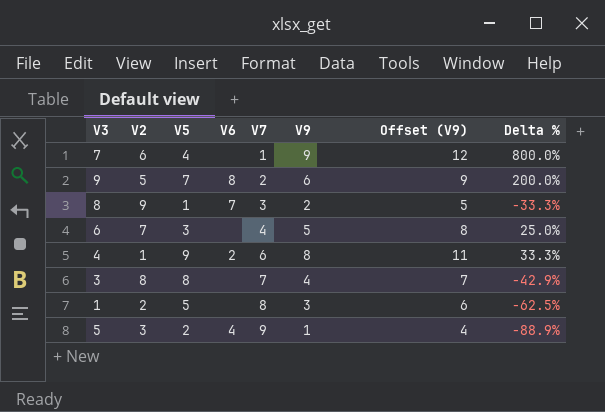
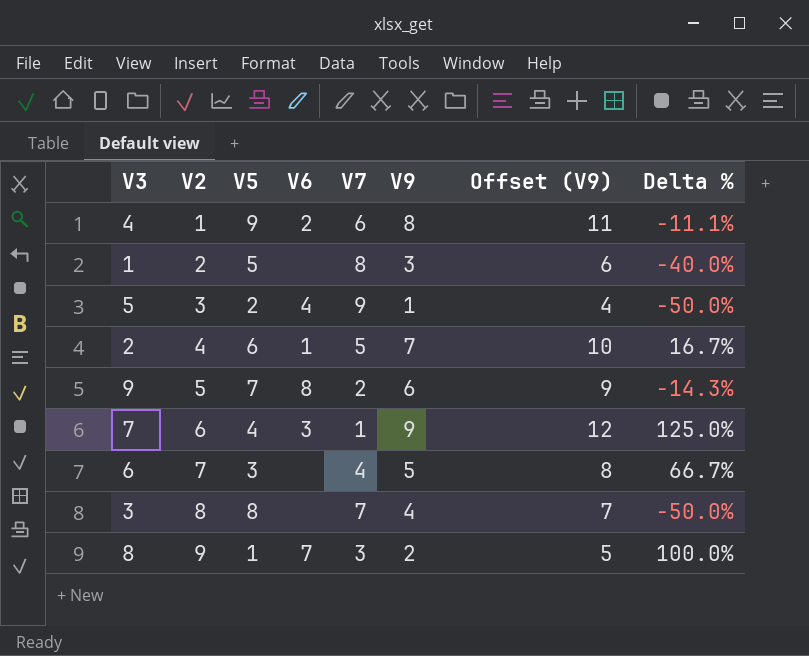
row order: V7 ascending -> V2 ascending
column Delta % | formula: ([V9] - [V7]) / [V7] -> ([V9] - [V5]) / [V5]
row 2: none -> 4 | 6 | 1 | 5 | 7 | 10 | 16.7%
7 | V6: none -> 3

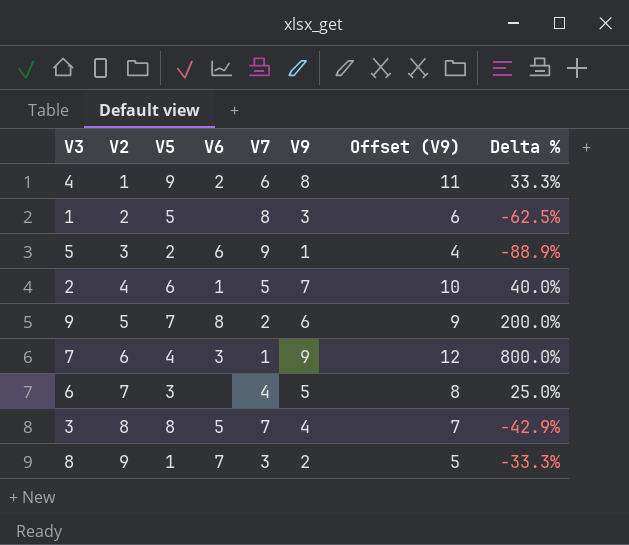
column Delta % | formula: ([V9] - [V5]) / [V5] -> ([V9] - [V7]) / [V7]
5 | V6: 4 -> 6
3 | V6: none -> 5

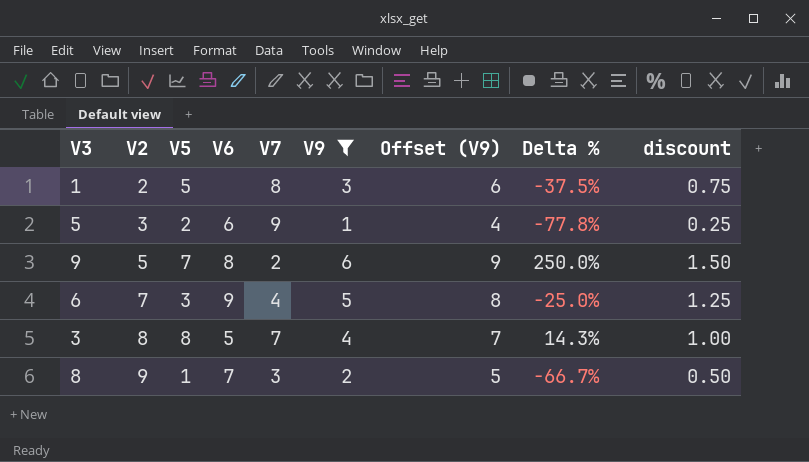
filter: none -> V9 <= 6
column Delta % | formula: ([V9] - [V7]) / [V7] -> ([V5] - [V7]) / [V7]
column discount | formula: none -> [V9] * 0.25
6 | V6: none -> 9

